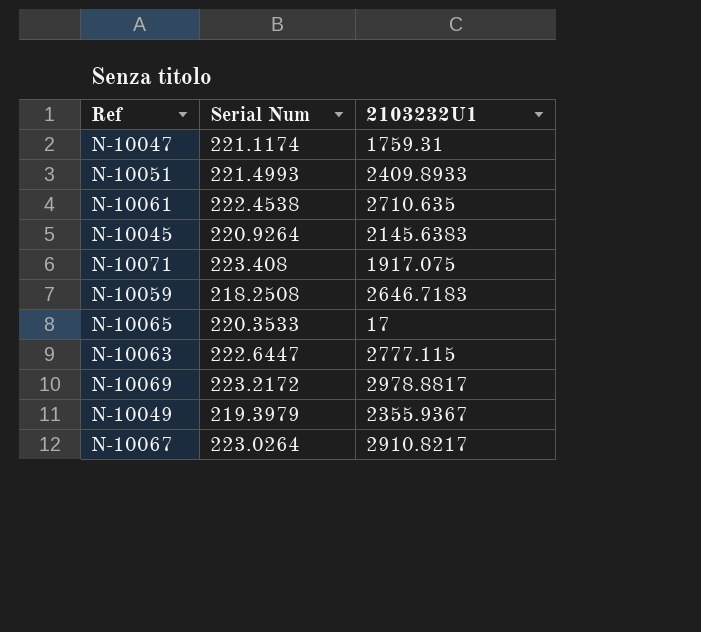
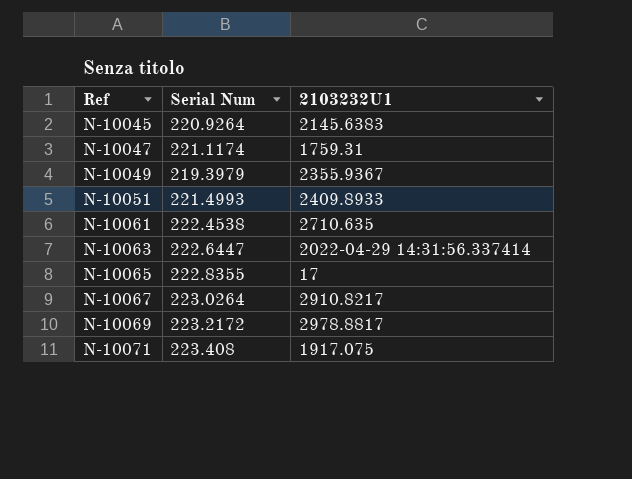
row order: none -> Ref ascending
row N-10059: 218.2508 | 2646.7183 -> none
N-10063 | 2103232U1: 2777.115 -> 2022-04-29 14:31:56.337414
N-10065 | Serial Num: 220.3533 -> 222.8355

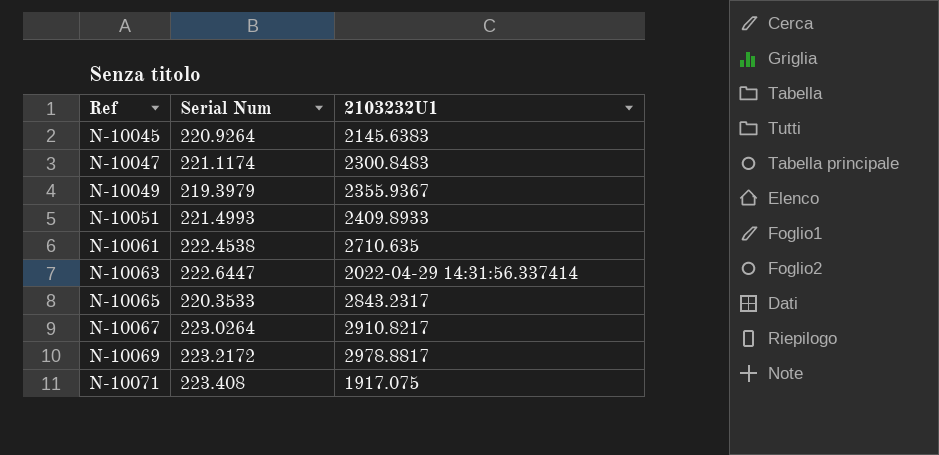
N-10047 | 2103232U1: 1759.31 -> 2300.8483
N-10065 | Serial Num: 222.8355 -> 220.3533
N-10065 | 2103232U1: 17 -> 2843.2317

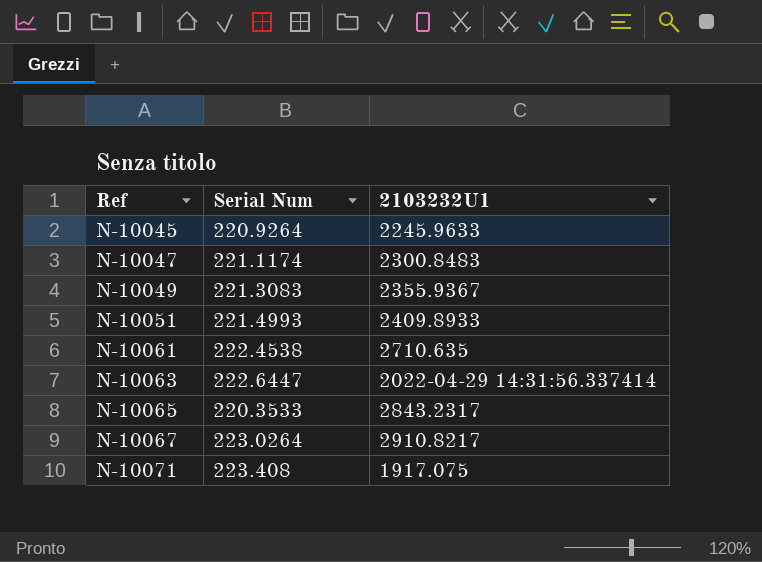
row N-10069: 223.2172 | 2978.8817 -> none
N-10045 | 2103232U1: 2145.6383 -> 2245.9633
N-10049 | Serial Num: 219.3979 -> 221.3083

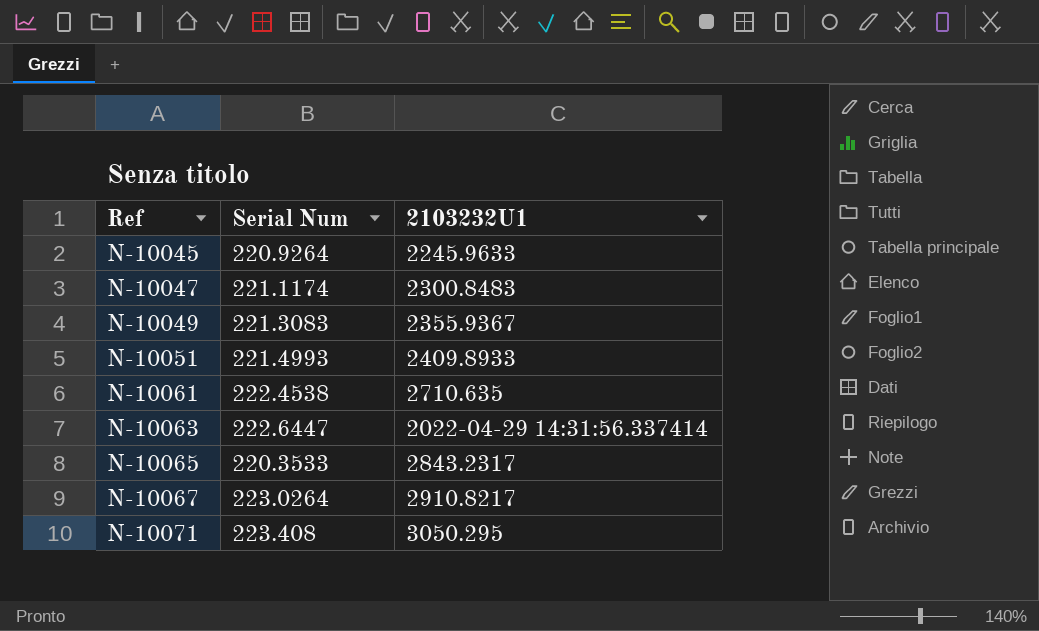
N-10071 | 2103232U1: 1917.075 -> 3050.295

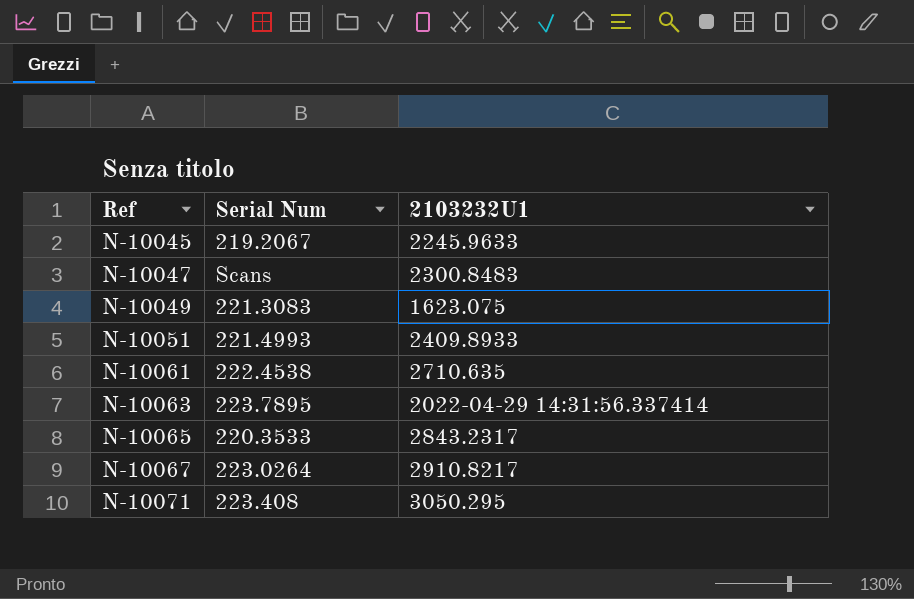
N-10045 | Serial Num: 220.9264 -> 219.2067
N-10047 | Serial Num: 221.1174 -> Scans
N-10049 | 2103232U1: 2355.9367 -> 1623.075
N-10063 | Serial Num: 222.6447 -> 223.7895

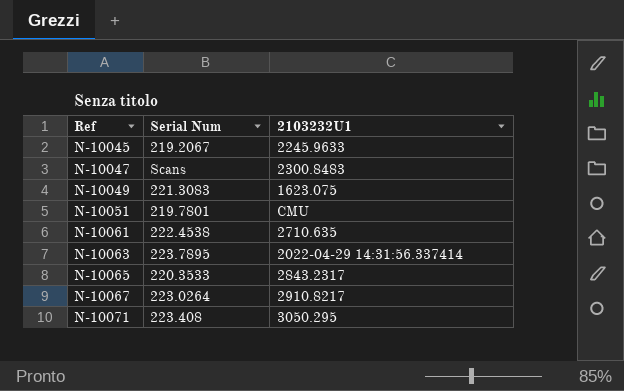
N-10051 | Serial Num: 221.4993 -> 219.7801
N-10051 | 2103232U1: 2409.8933 -> CMU

